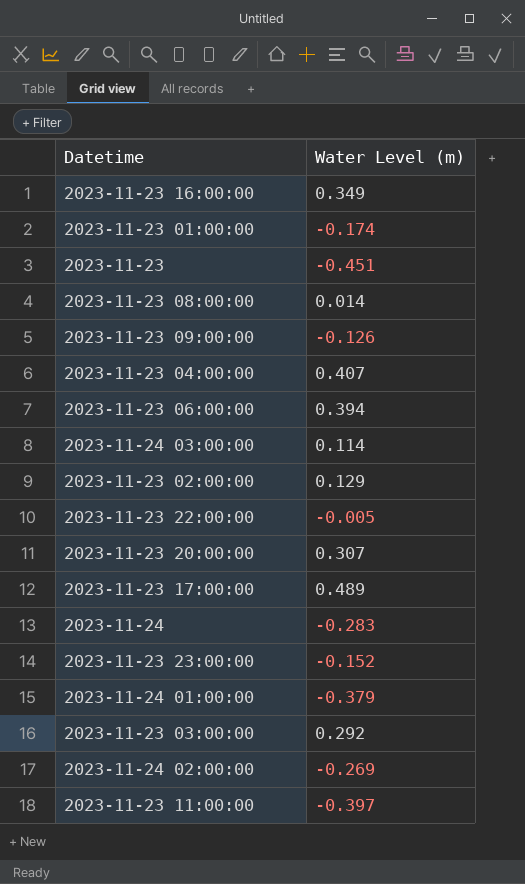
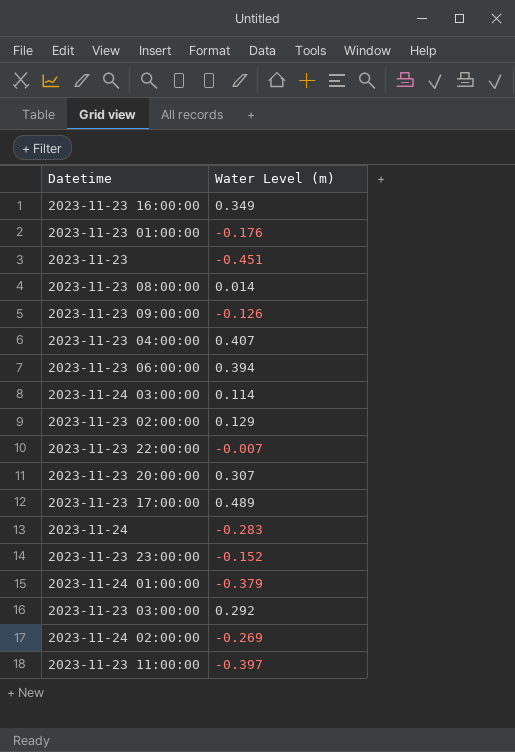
2023-11-23 01:00:00 | Water Level (m): -0.174 -> -0.176
2023-11-23 22:00:00 | Water Level (m): -0.005 -> -0.007

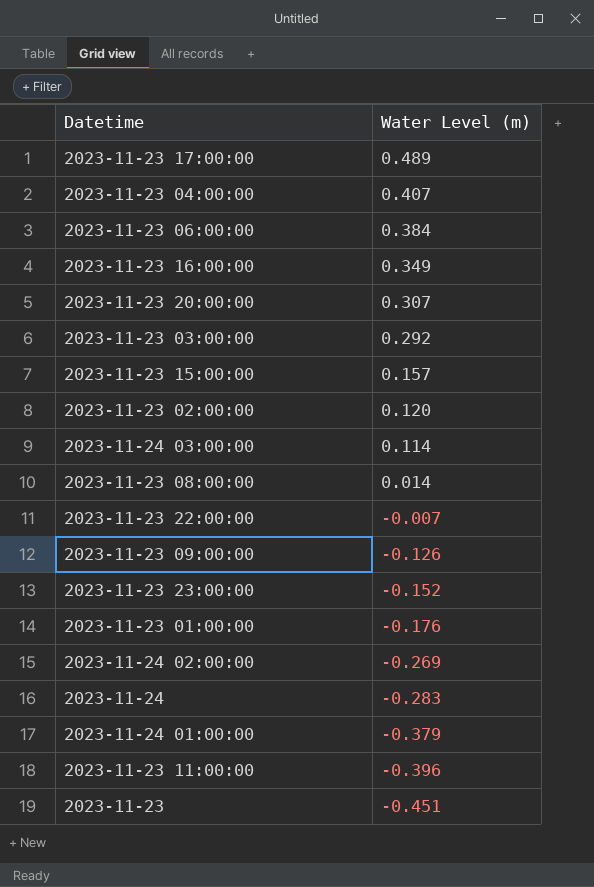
row order: none -> Water Level (m) descending
2023-11-23 06:00:00 | Water Level (m): 0.394 -> 0.384
row 2023-11-23 15:00:00: none -> 0.157
2023-11-23 02:00:00 | Water Level (m): 0.129 -> 0.120
2023-11-23 11:00:00 | Water Level (m): -0.397 -> -0.396

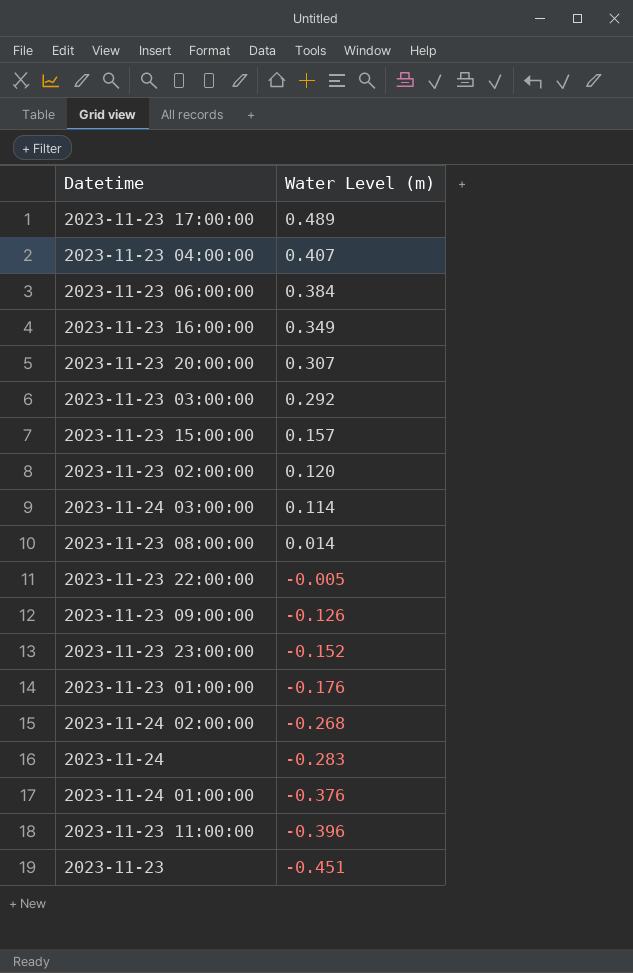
2023-11-23 22:00:00 | Water Level (m): -0.007 -> -0.005
2023-11-24 02:00:00 | Water Level (m): -0.269 -> -0.268
2023-11-24 01:00:00 | Water Level (m): -0.379 -> -0.376

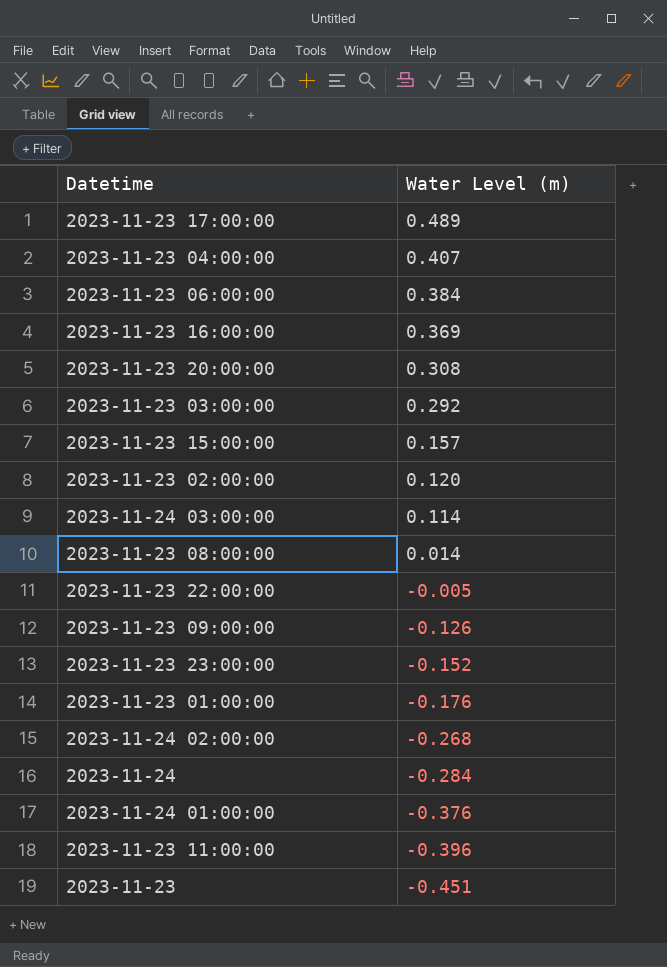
2023-11-23 16:00:00 | Water Level (m): 0.349 -> 0.369
2023-11-23 20:00:00 | Water Level (m): 0.307 -> 0.308
2023-11-24 | Water Level (m): -0.283 -> -0.284

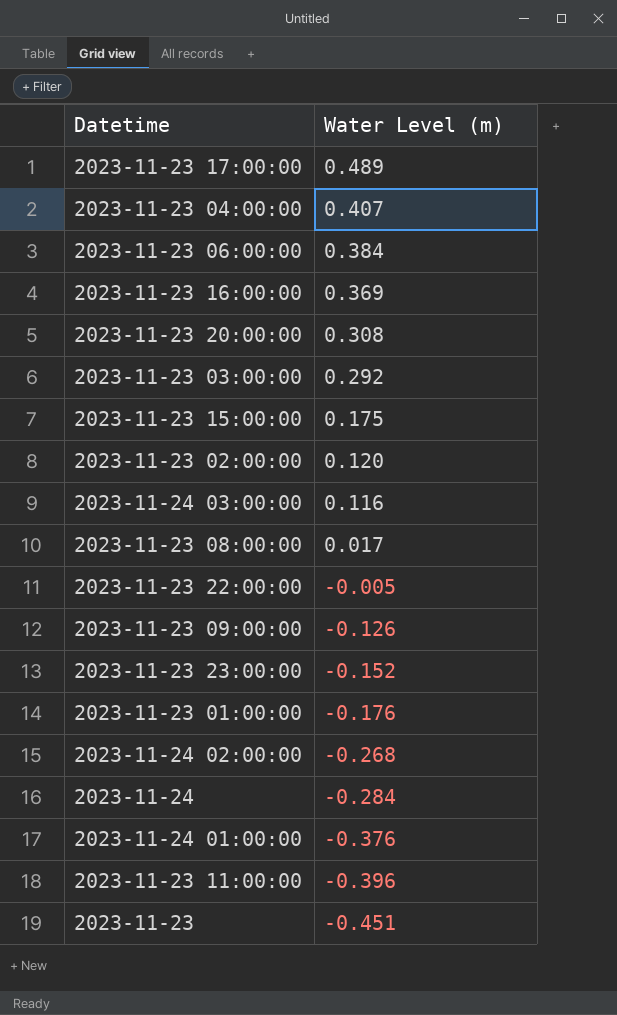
2023-11-23 15:00:00 | Water Level (m): 0.157 -> 0.175
2023-11-24 03:00:00 | Water Level (m): 0.114 -> 0.116
2023-11-23 08:00:00 | Water Level (m): 0.014 -> 0.017

